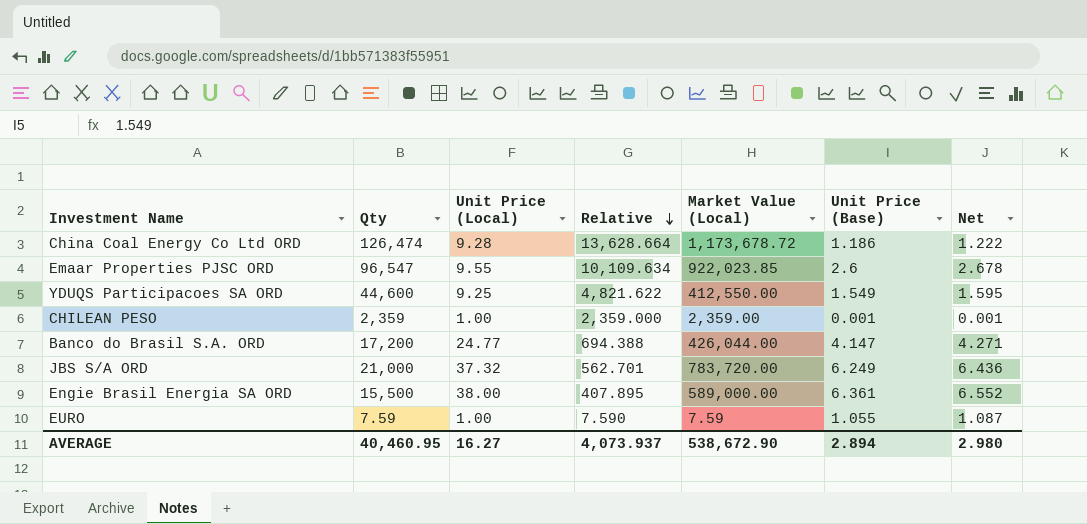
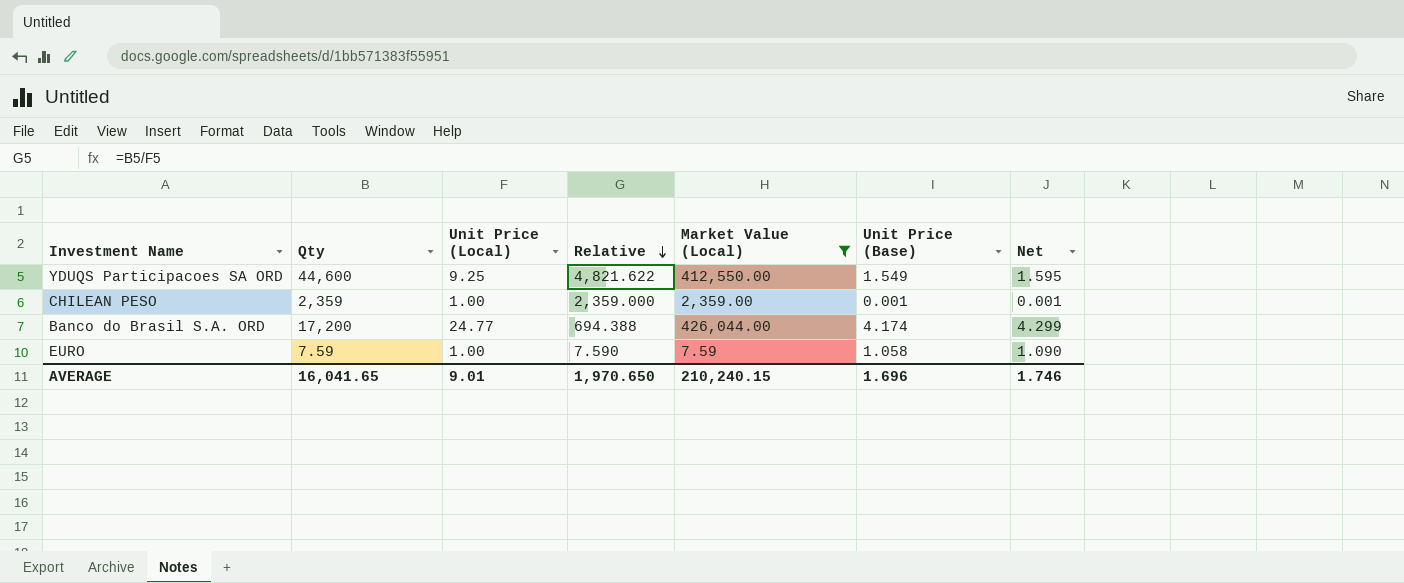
filter: none -> Market Value (Local) <= 426,044.00
Banco do Brasil S.A. ORD | Unit Price (Base): 4.147 -> 4.174
Banco do Brasil S.A. ORD | Net: 4.271 -> 4.299
EURO | Unit Price (Base): 1.055 -> 1.058
EURO | Net: 1.087 -> 1.090
AVERAGE | Qty: 40,460.95 -> 16,041.65
AVERAGE | Unit Price (Local): 16.27 -> 9.01
AVERAGE | Relative: 4,073.937 -> 1,970.650
AVERAGE | Market Value (Local): 538,672.90 -> 210,240.15
AVERAGE | Unit Price (Base): 2.894 -> 1.696
AVERAGE | Net: 2.980 -> 1.746

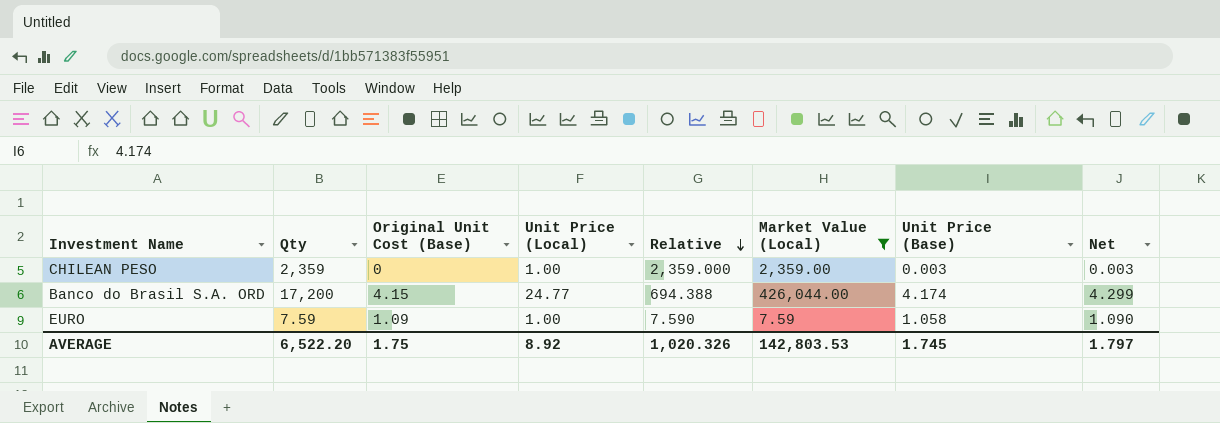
column Original Unit Cost (Base) | position: none -> 3
row YDUQS Participacoes SA ORD: 44,600 | 9.25 | 4,821.622 | 412,550.00 | 1.549 | 1.595 -> none
CHILEAN PESO | Unit Price (Base): 0.001 -> 0.003
CHILEAN PESO | Net: 0.001 -> 0.003
AVERAGE | Qty: 16,041.65 -> 6,522.20
AVERAGE | Unit Price (Local): 9.01 -> 8.92
AVERAGE | Relative: 1,970.650 -> 1,020.326
AVERAGE | Market Value (Local): 210,240.15 -> 142,803.53
AVERAGE | Unit Price (Base): 1.696 -> 1.745
AVERAGE | Net: 1.746 -> 1.797

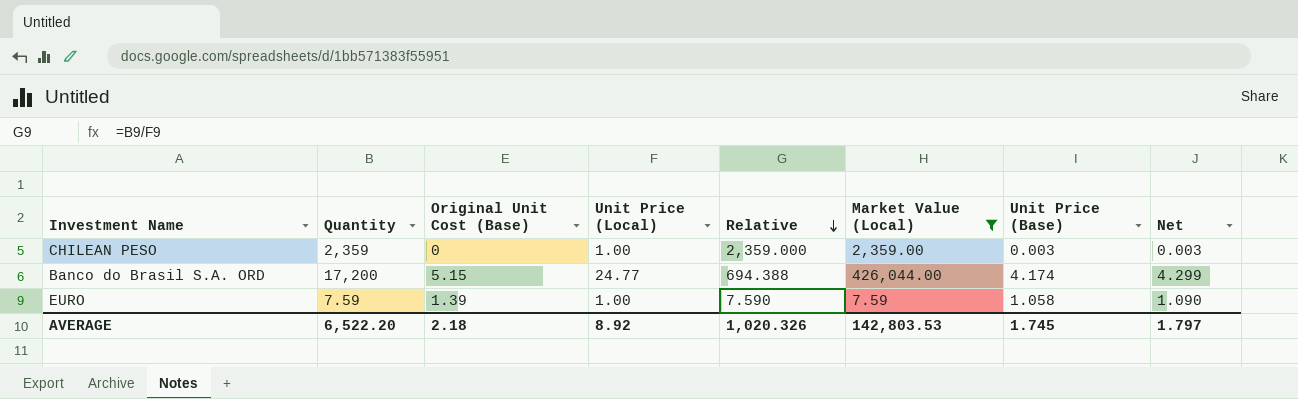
column name: Qty -> Quantity
Banco do Brasil S.A. ORD | Original Unit Cost (Base): 4.15 -> 5.15
EURO | Original Unit Cost (Base): 1.09 -> 1.39
AVERAGE | Original Unit Cost (Base): 1.75 -> 2.18

